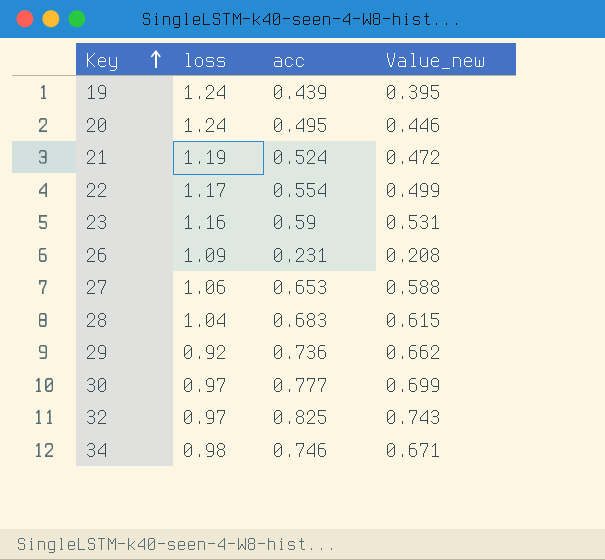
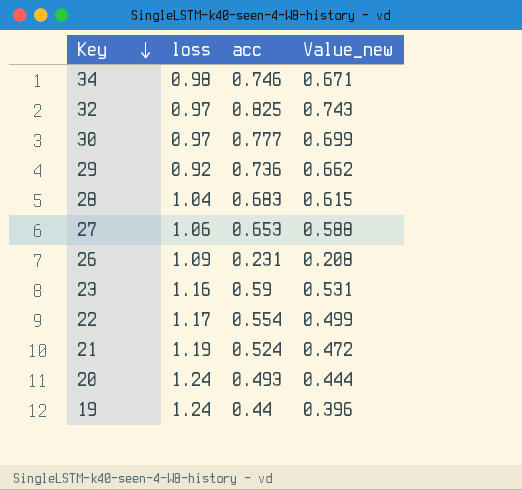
row order: Key ascending -> Key descending
20 | acc: 0.495 -> 0.493
20 | Value_new: 0.446 -> 0.444
19 | acc: 0.439 -> 0.44
19 | Value_new: 0.395 -> 0.396

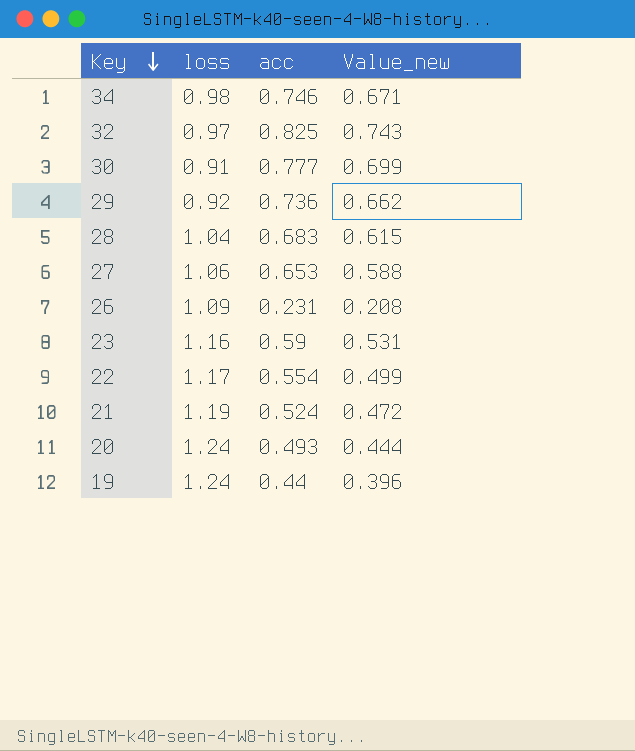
30 | loss: 0.97 -> 0.91

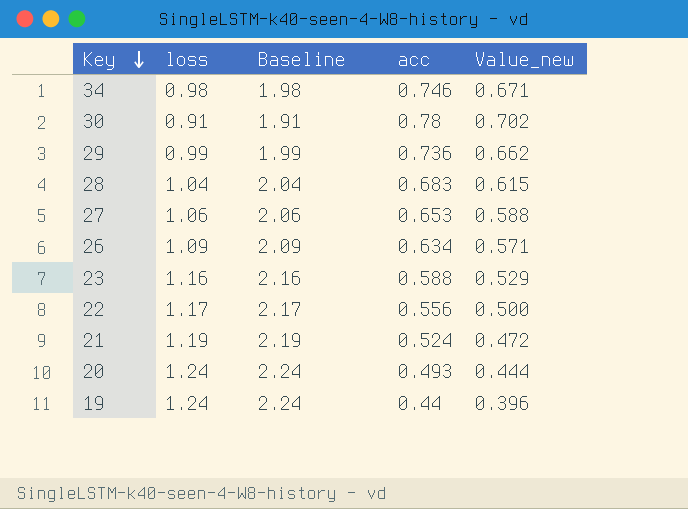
column Baseline | formula: none -> [loss] + 1
row 32: 0.97 | 0.825 | 0.743 -> none
30 | acc: 0.777 -> 0.78
30 | Value_new: 0.699 -> 0.702
29 | loss: 0.92 -> 0.99
26 | acc: 0.231 -> 0.634
26 | Value_new: 0.208 -> 0.571
23 | acc: 0.59 -> 0.588
23 | Value_new: 0.531 -> 0.529
22 | acc: 0.554 -> 0.556
22 | Value_new: 0.499 -> 0.500

